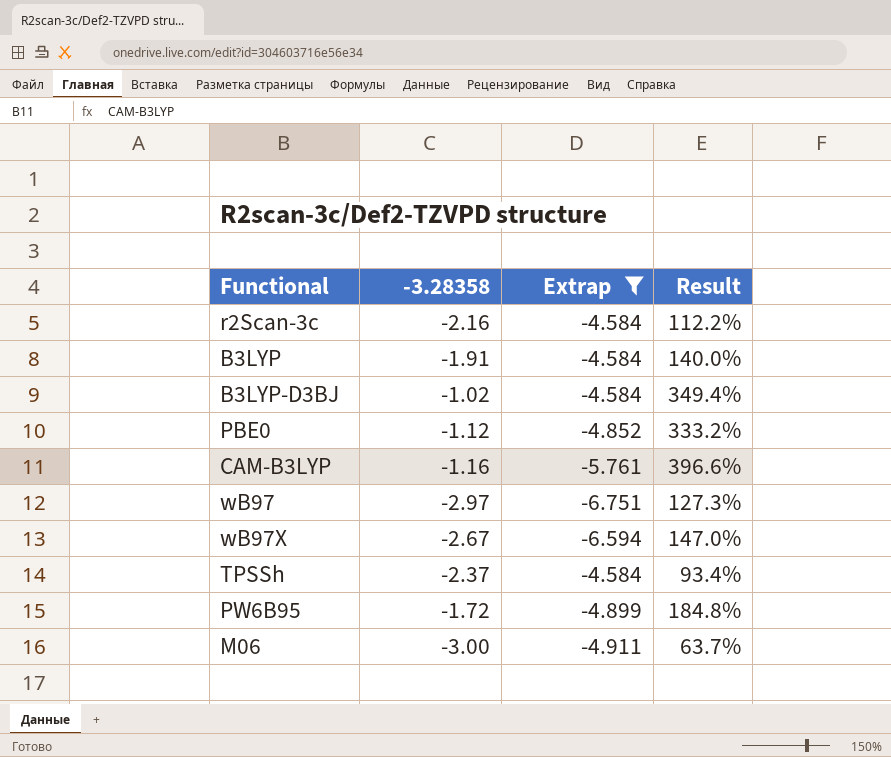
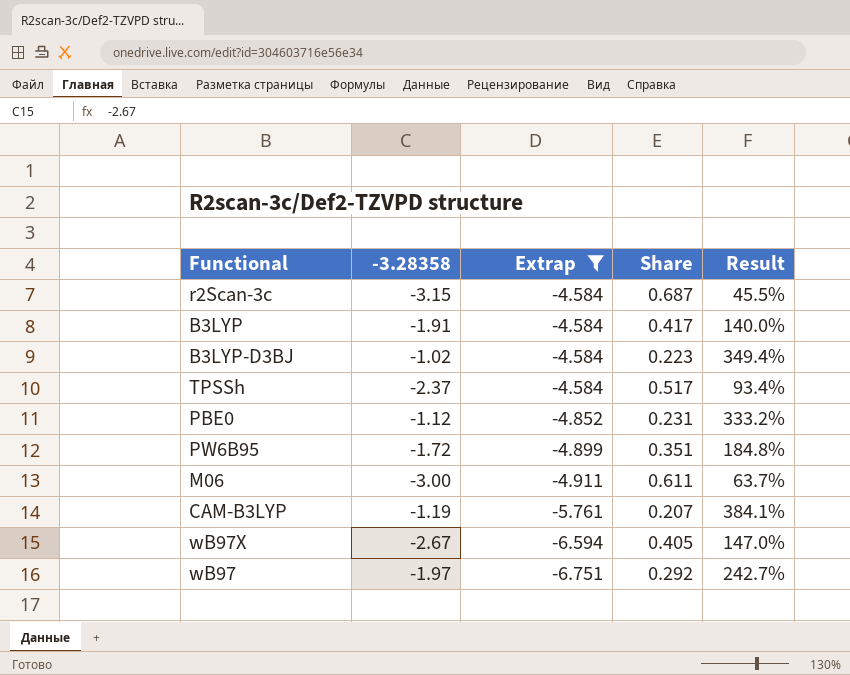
row order: none -> Extrap descending
column Share | formula: none -> [-3.28358] / [Extrap]
r2Scan-3c | -3.28358: -2.16 -> -3.15
r2Scan-3c | Result: 112.2% -> 45.5%
CAM-B3LYP | -3.28358: -1.16 -> -1.19
CAM-B3LYP | Result: 396.6% -> 384.1%
wB97 | -3.28358: -2.97 -> -1.97
wB97 | Result: 127.3% -> 242.7%

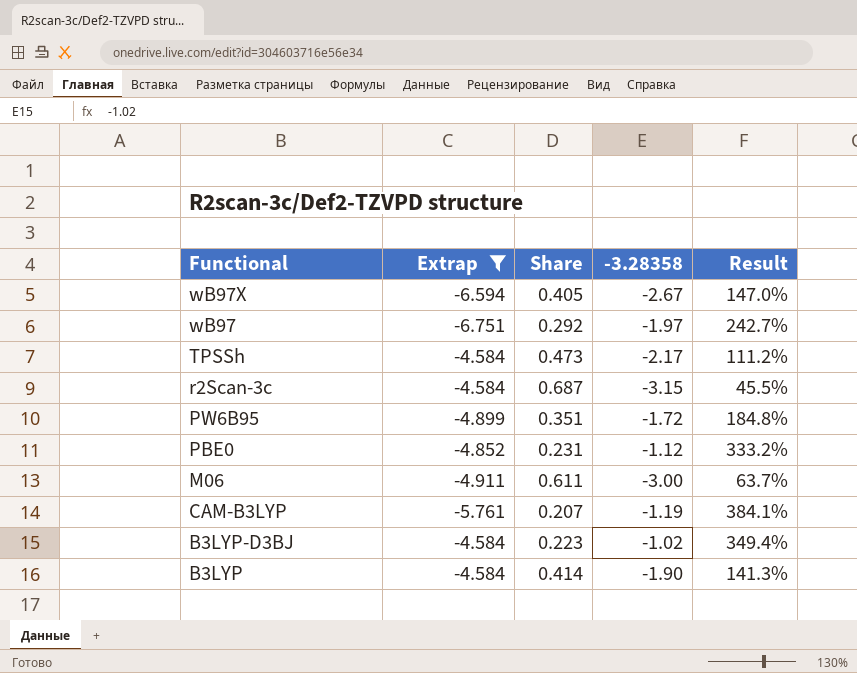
row order: Extrap descending -> Functional descending
column -3.28358 | position: 2 -> 4
TPSSh | Share: 0.517 -> 0.473
TPSSh | -3.28358: -2.37 -> -2.17
TPSSh | Result: 93.4% -> 111.2%
B3LYP | Share: 0.417 -> 0.414
B3LYP | -3.28358: -1.91 -> -1.90
B3LYP | Result: 140.0% -> 141.3%

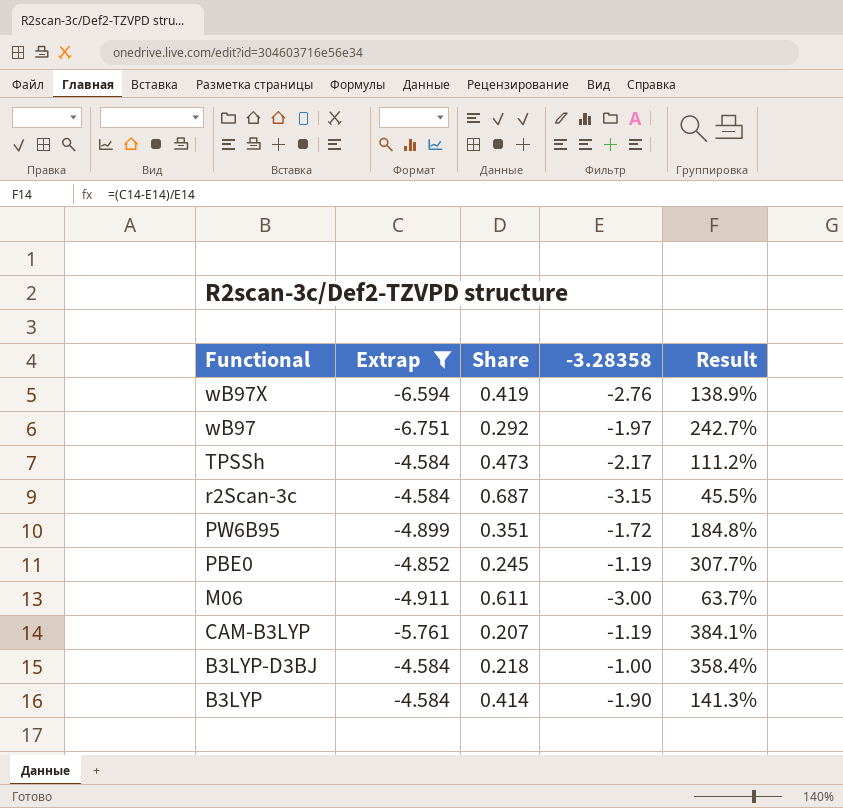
wB97X | Share: 0.405 -> 0.419
wB97X | -3.28358: -2.67 -> -2.76
wB97X | Result: 147.0% -> 138.9%
PBE0 | Share: 0.231 -> 0.245
PBE0 | -3.28358: -1.12 -> -1.19
PBE0 | Result: 333.2% -> 307.7%
B3LYP-D3BJ | Share: 0.223 -> 0.218
B3LYP-D3BJ | -3.28358: -1.02 -> -1.00
B3LYP-D3BJ | Result: 349.4% -> 358.4%

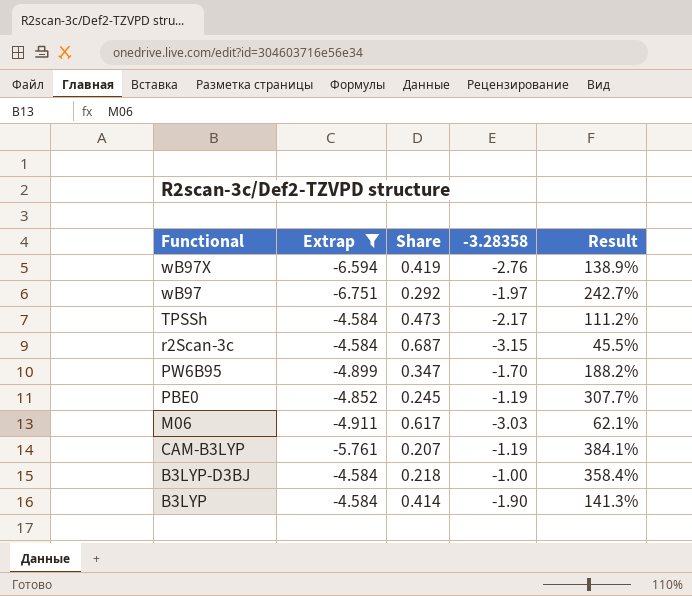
PW6B95 | Share: 0.351 -> 0.347
PW6B95 | -3.28358: -1.72 -> -1.70
PW6B95 | Result: 184.8% -> 188.2%
M06 | Share: 0.611 -> 0.617
M06 | -3.28358: -3.00 -> -3.03
M06 | Result: 63.7% -> 62.1%

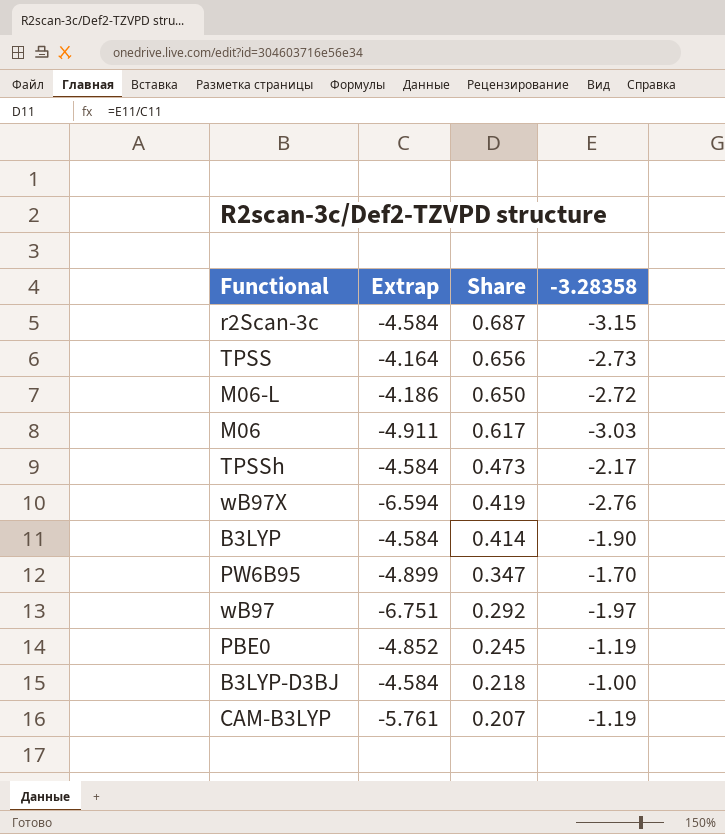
filter: Extrap <= -4.584 -> none
row order: Functional descending -> Share descending
column Result | formula: ([Extrap] - [-3.28358]) / [-3.28358] -> none

